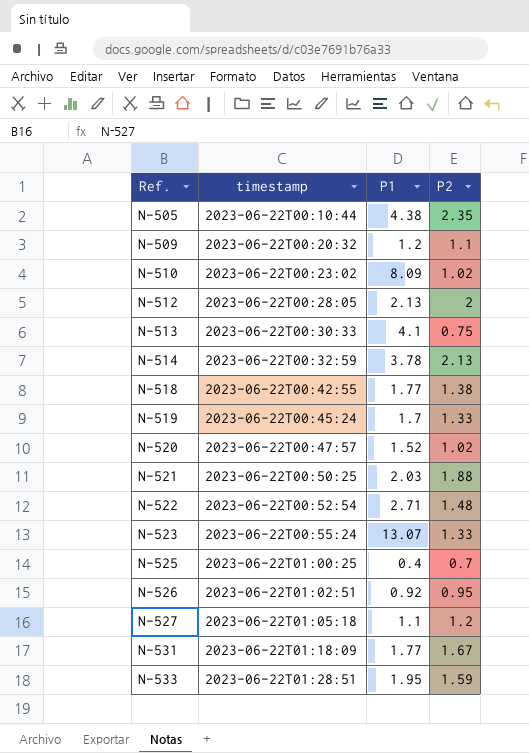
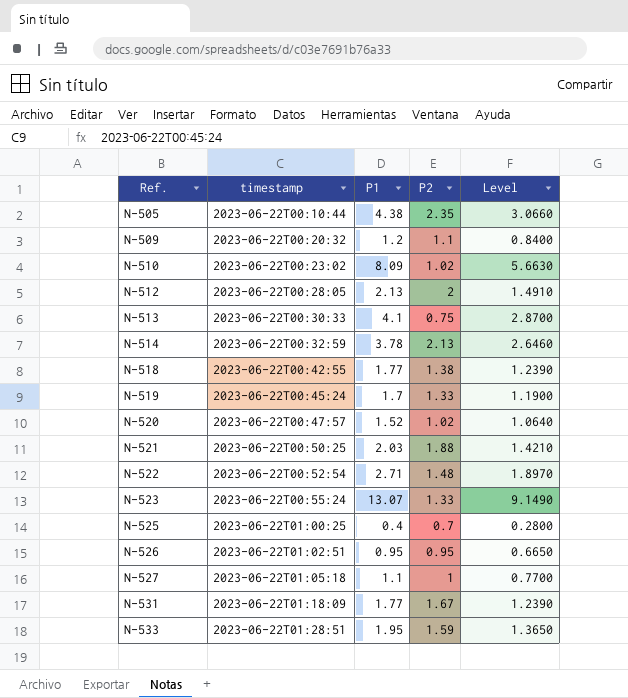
column Level | formula: none -> [P1] * 0.7
N-526 | P1: 0.92 -> 0.95
N-527 | P2: 1.2 -> 1

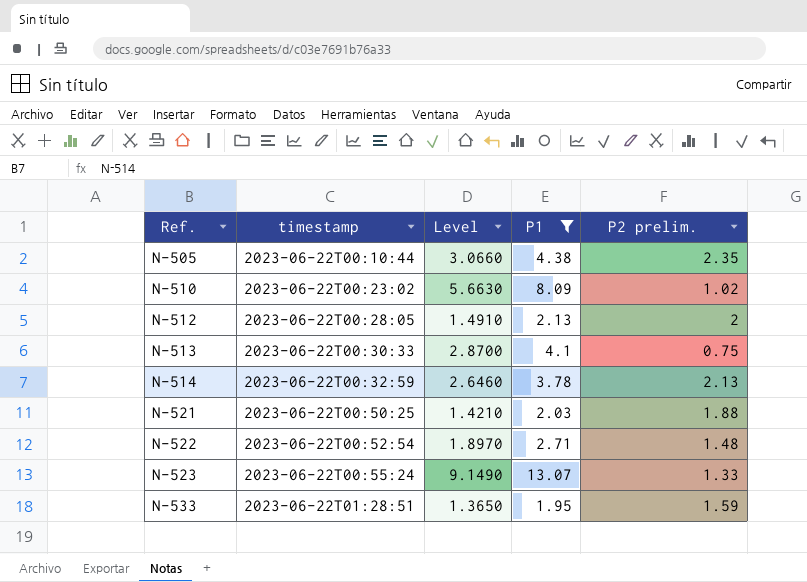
filter: none -> P1 >= 1.95
column Level | position: 5 -> 3
column name: P2 -> P2 prelim.

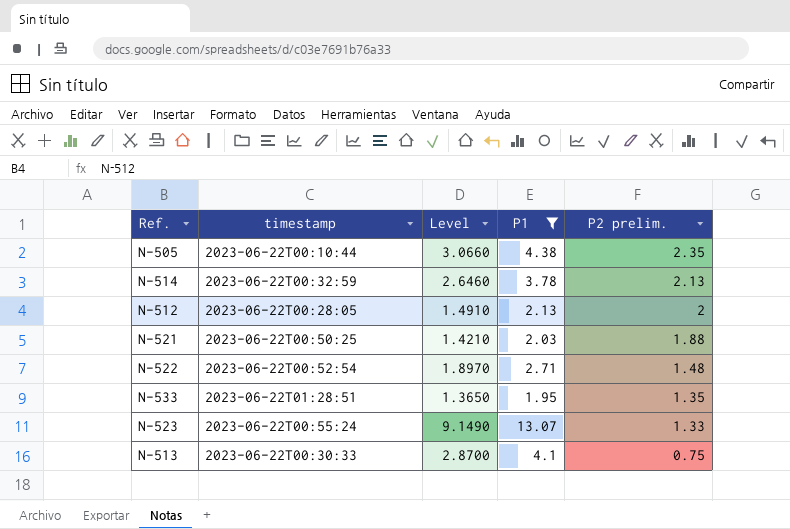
row order: Ref. ascending -> P2 prelim. descending
row N-510: 2023-06-22T00:23:02 | 5.6630 | 8.09 | 1.02 -> none
N-533 | P2 prelim.: 1.59 -> 1.35

